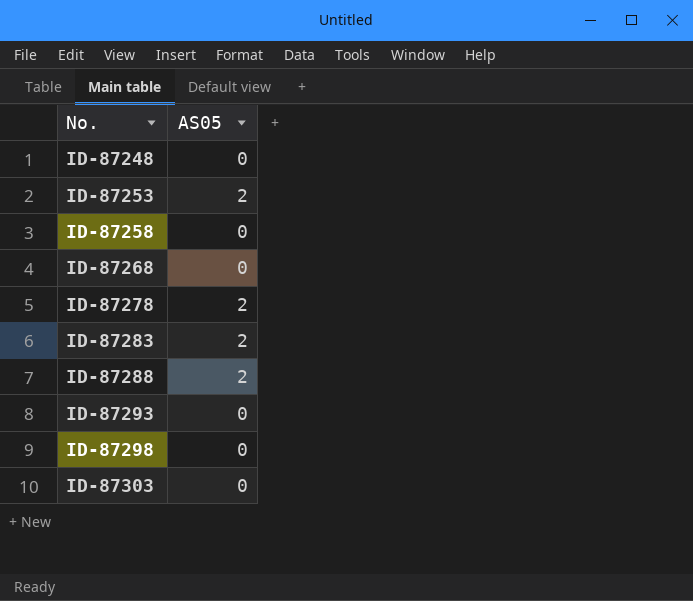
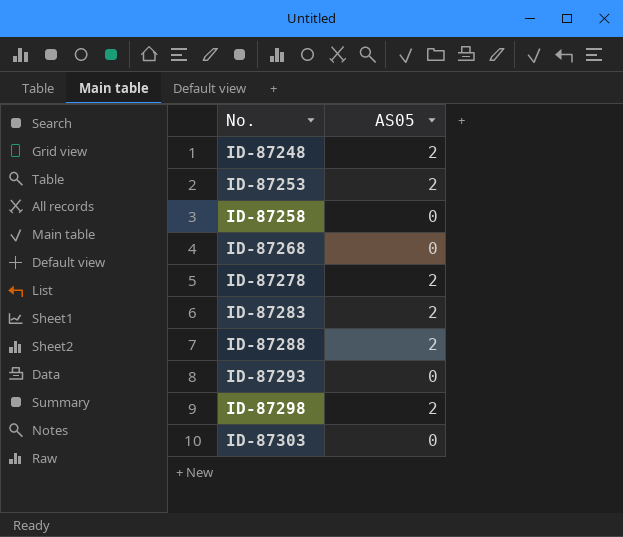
ID-87248 | AS05: 0 -> 2
ID-87298 | AS05: 0 -> 2

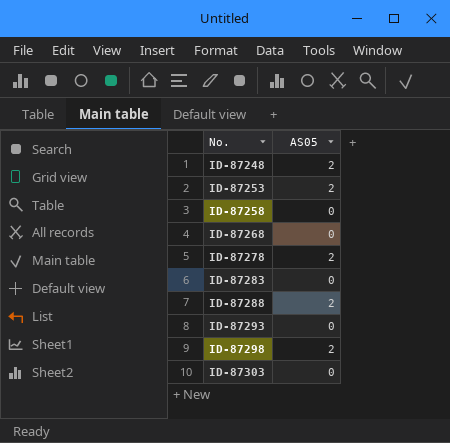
ID-87283 | AS05: 2 -> 0

